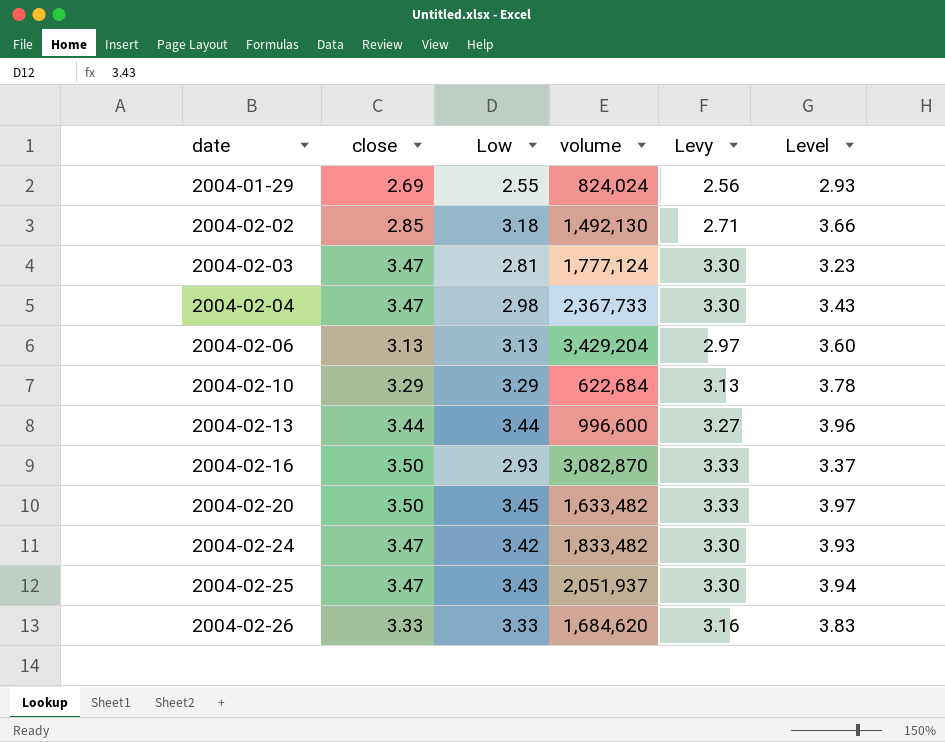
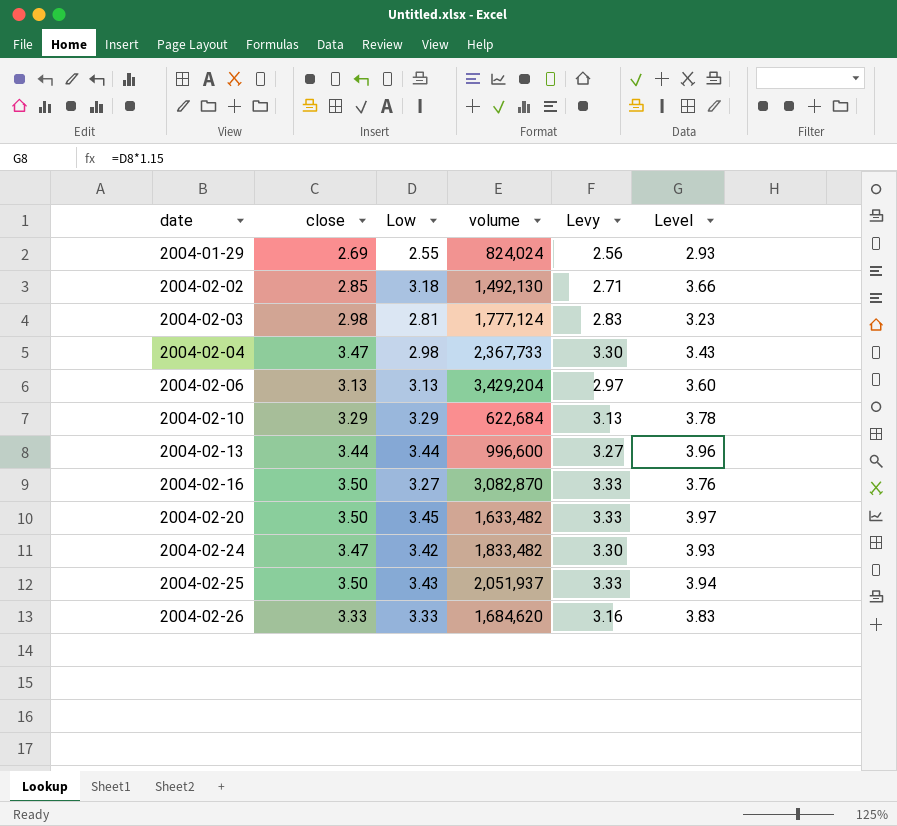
2004-02-03 | close: 3.47 -> 2.98
2004-02-03 | Levy: 3.30 -> 2.83
2004-02-16 | Low: 2.93 -> 3.27
2004-02-16 | Level: 3.37 -> 3.76
2004-02-25 | close: 3.47 -> 3.50
2004-02-25 | Levy: 3.30 -> 3.33

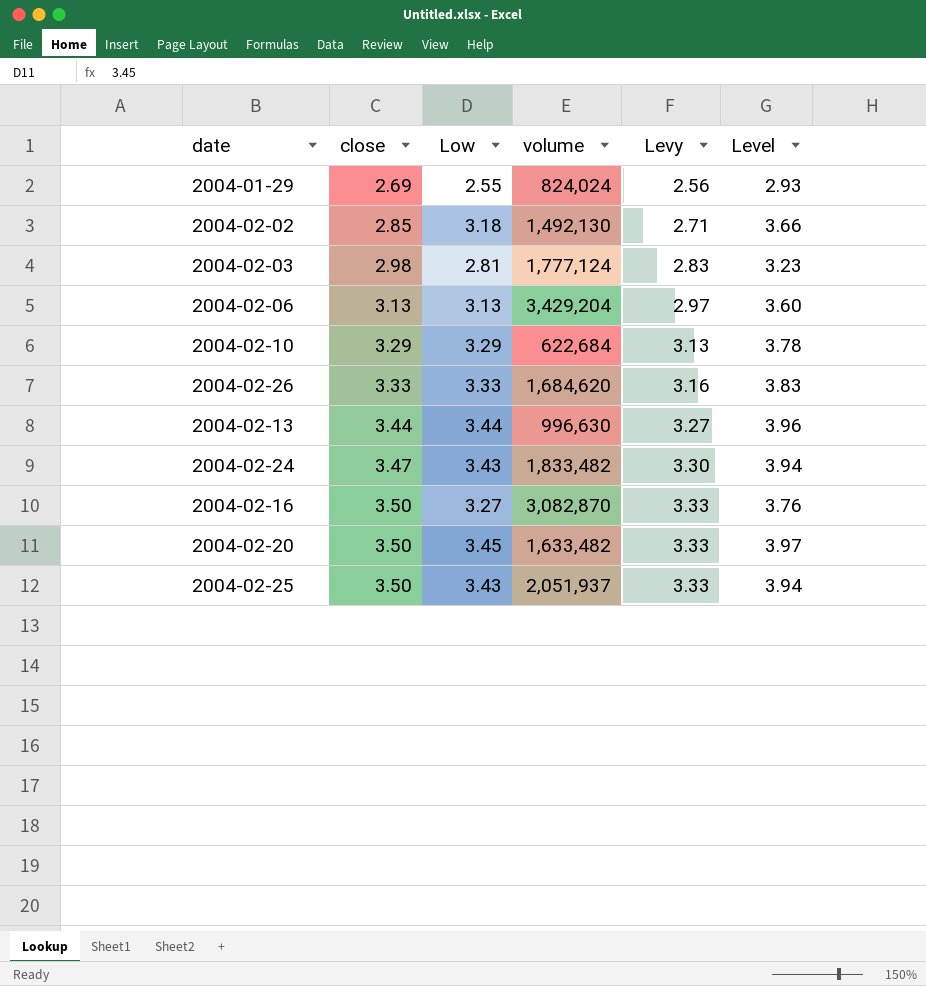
row order: date ascending -> close ascending
row 2004-02-04: 3.47 | 2.98 | 2,367,733 | 3.30 | 3.43 -> none
2004-02-13 | volume: 996,600 -> 996,630
2004-02-24 | Low: 3.42 -> 3.43
2004-02-24 | Level: 3.93 -> 3.94

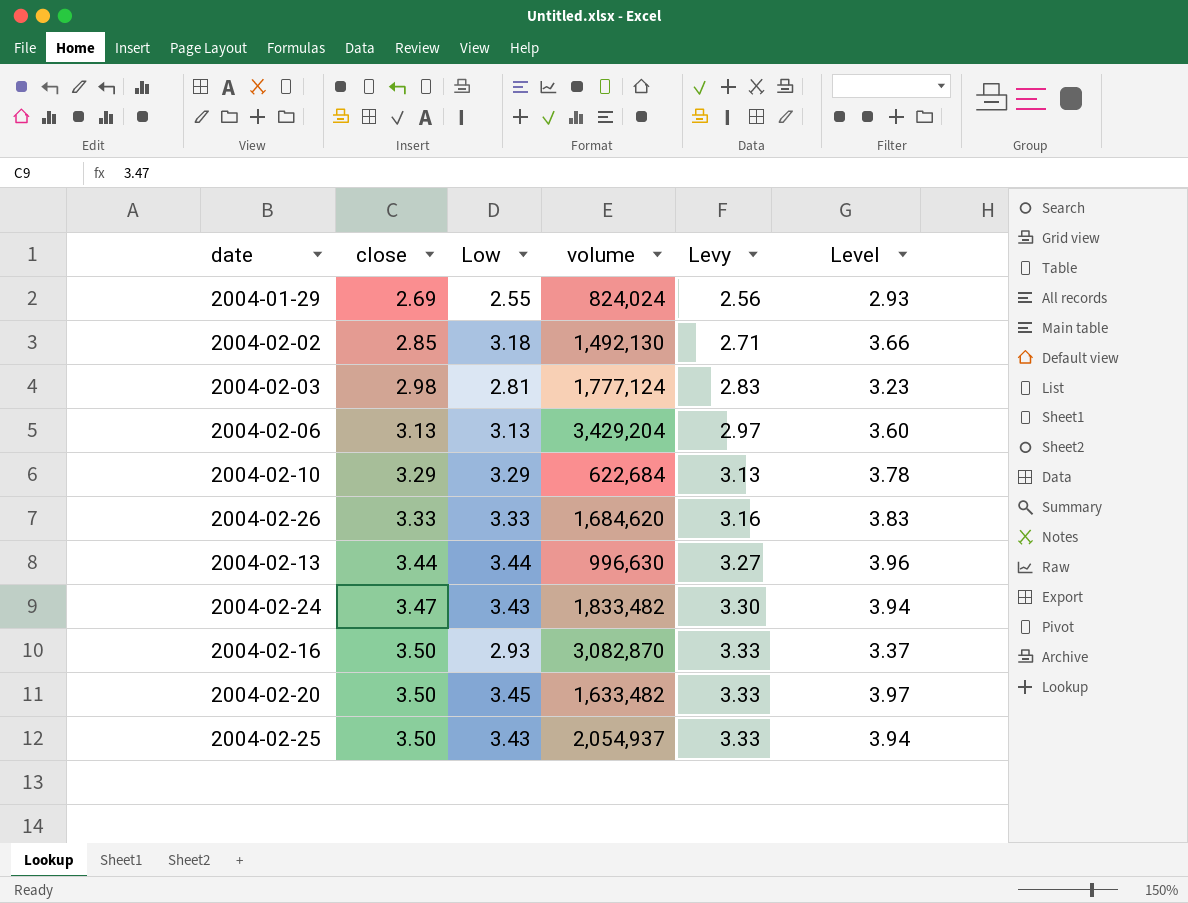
2004-02-16 | Low: 3.27 -> 2.93
2004-02-16 | Level: 3.76 -> 3.37
2004-02-25 | volume: 2,051,937 -> 2,054,937

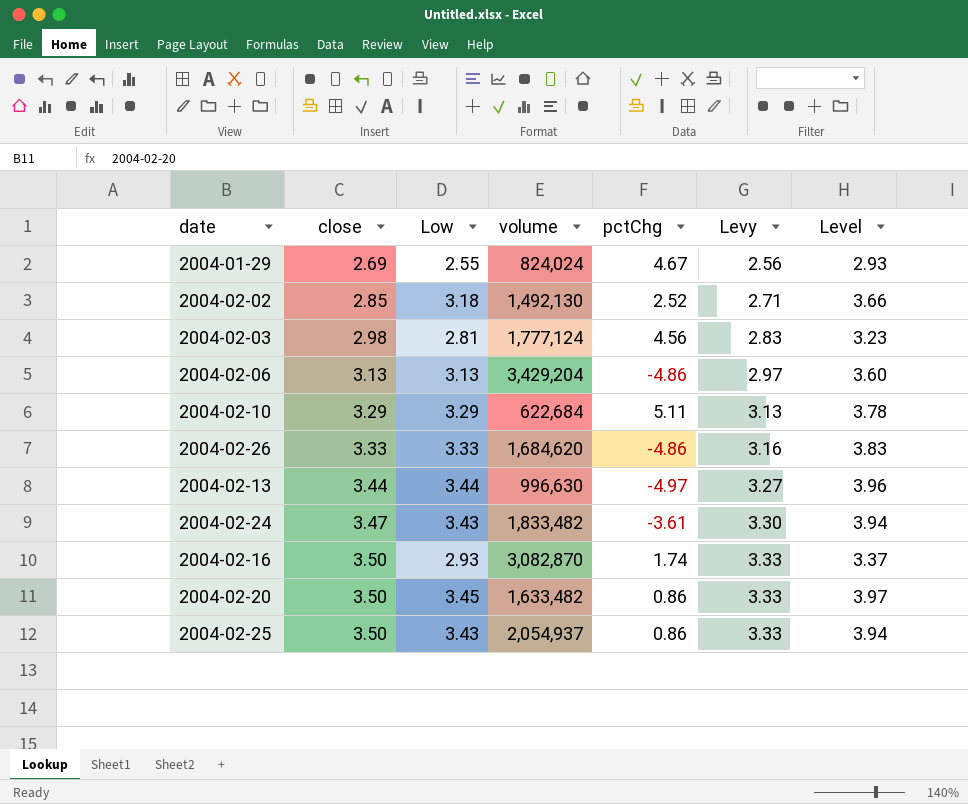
column pctChg | position: none -> 5

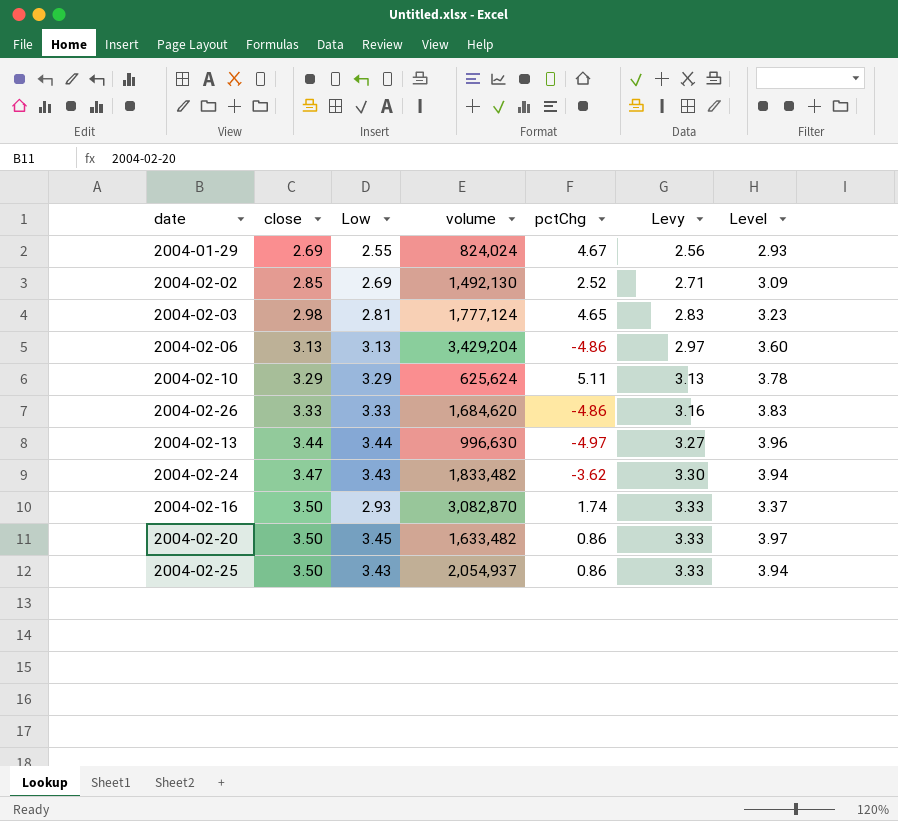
2004-02-02 | Low: 3.18 -> 2.69
2004-02-02 | Level: 3.66 -> 3.09
2004-02-03 | pctChg: 4.56 -> 4.65
2004-02-10 | volume: 622,684 -> 625,624
2004-02-24 | pctChg: -3.61 -> -3.62

